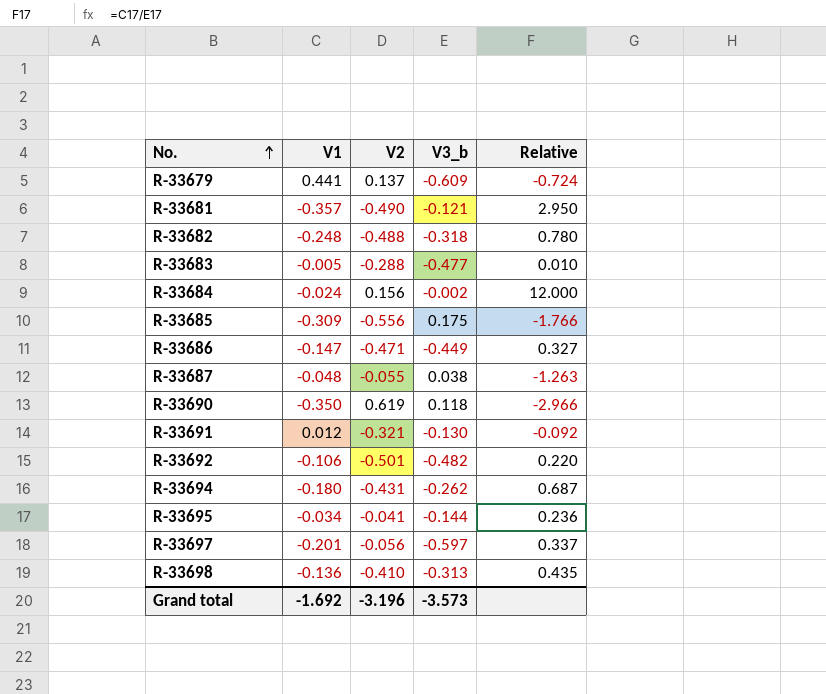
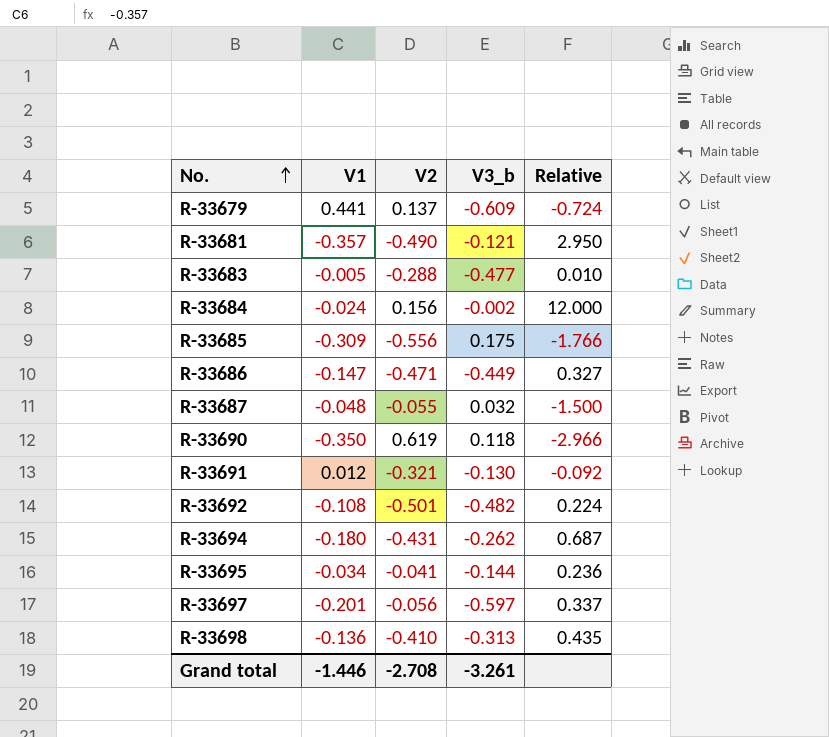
row R-33682: -0.248 | -0.488 | -0.318 | 0.780 -> none
R-33687 | V3_b: 0.038 -> 0.032
R-33687 | Relative: -1.263 -> -1.500
R-33692 | V1: -0.106 -> -0.108
R-33692 | Relative: 0.220 -> 0.224
Grand total | V1: -1.692 -> -1.446
Grand total | V2: -3.196 -> -2.708
Grand total | V3_b: -3.573 -> -3.261

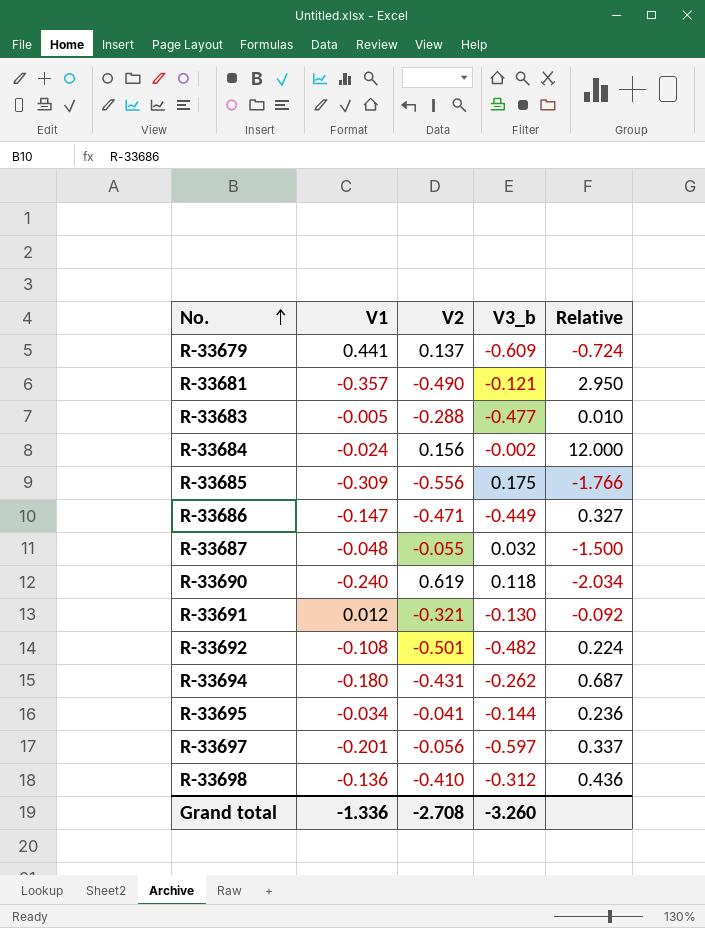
R-33690 | V1: -0.350 -> -0.240
R-33690 | Relative: -2.966 -> -2.034
R-33698 | V3_b: -0.313 -> -0.312
R-33698 | Relative: 0.435 -> 0.436
Grand total | V1: -1.446 -> -1.336
Grand total | V3_b: -3.261 -> -3.260

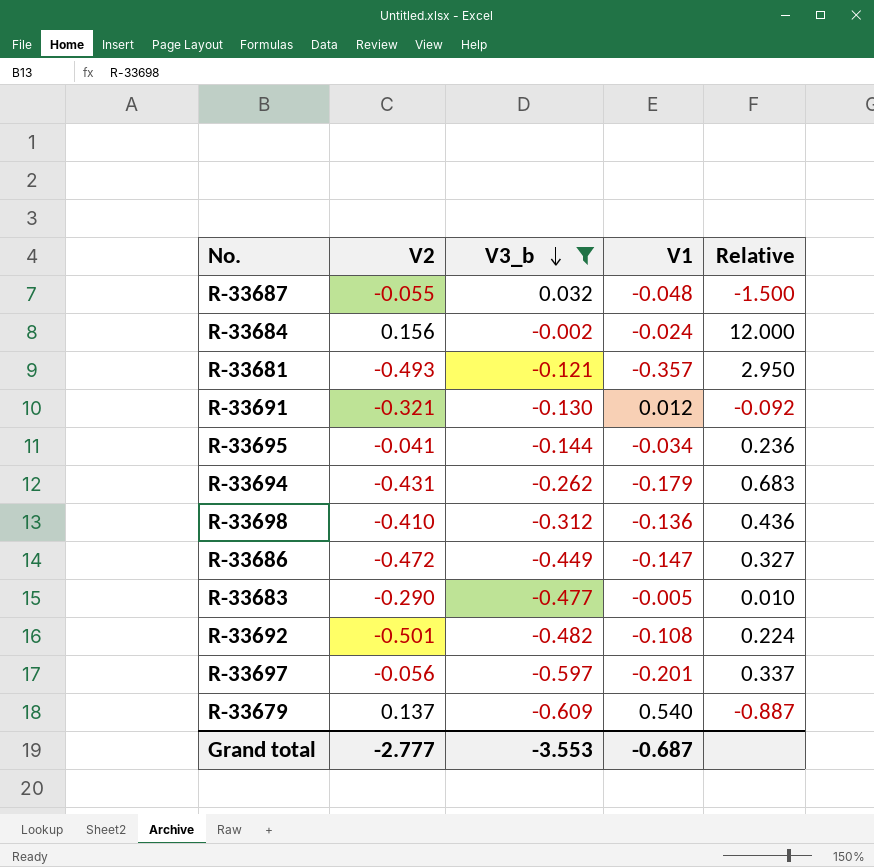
filter: none -> V3_b <= 0.032
row order: No. ascending -> V3_b descending
column V1 | position: 2 -> 4
R-33681 | V2: -0.490 -> -0.493
R-33694 | V1: -0.180 -> -0.179
R-33694 | Relative: 0.687 -> 0.683
R-33686 | V2: -0.471 -> -0.472
R-33683 | V2: -0.288 -> -0.290
R-33679 | V1: 0.441 -> 0.540
R-33679 | Relative: -0.724 -> -0.887
Grand total | V2: -2.708 -> -2.777
Grand total | V3_b: -3.260 -> -3.553
Grand total | V1: -1.336 -> -0.687

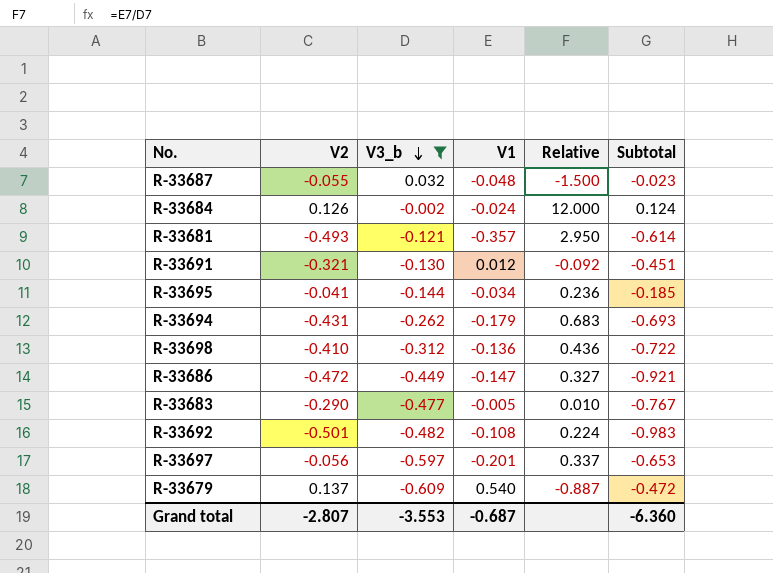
column Subtotal | formula: none -> [V2] + [V3_b]
R-33684 | V2: 0.156 -> 0.126
Grand total | V2: -2.777 -> -2.807

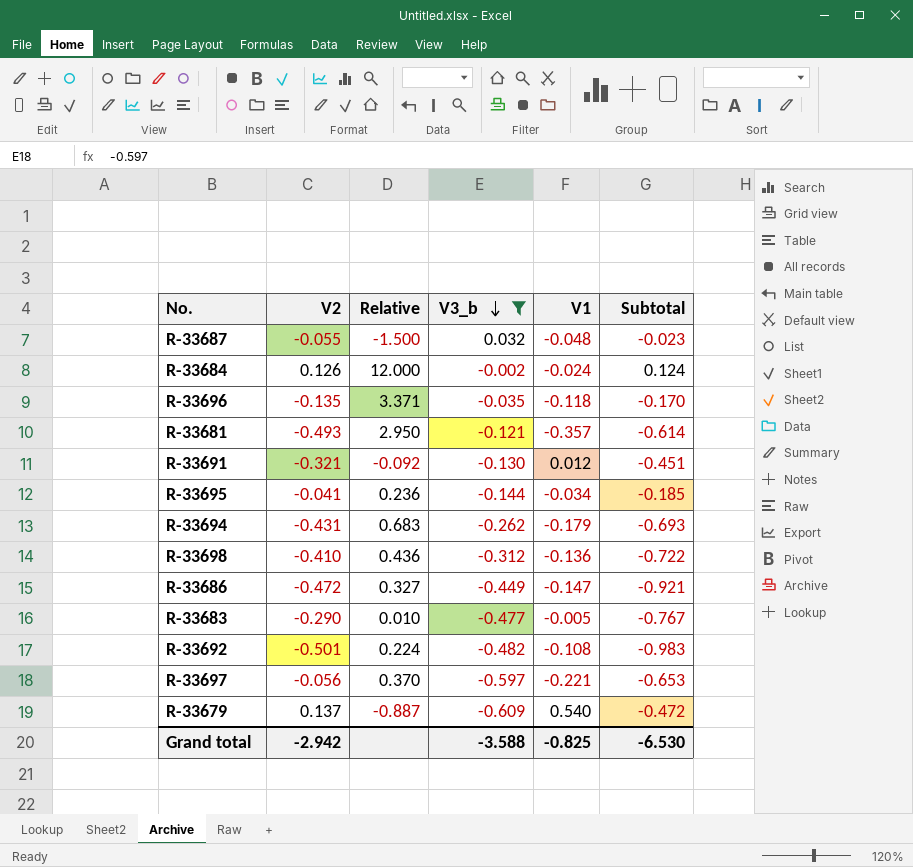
column Relative | position: 5 -> 3
row R-33696: none -> -0.135 | 3.371 | -0.035 | -0.118 | -0.170
R-33697 | Relative: 0.337 -> 0.370
R-33697 | V1: -0.201 -> -0.221
Grand total | V2: -2.807 -> -2.942
Grand total | V3_b: -3.553 -> -3.588
Grand total | V1: -0.687 -> -0.825
Grand total | Subtotal: -6.360 -> -6.530

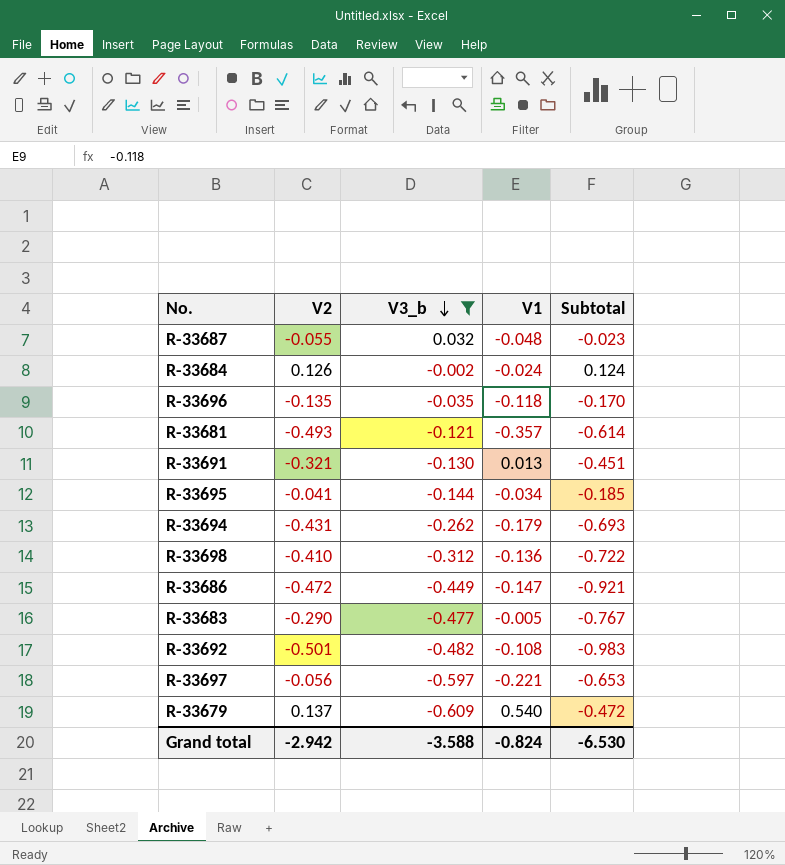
column Relative | formula: [V1] / [V3_b] -> none
R-33691 | V1: 0.012 -> 0.013
Grand total | V1: -0.825 -> -0.824

